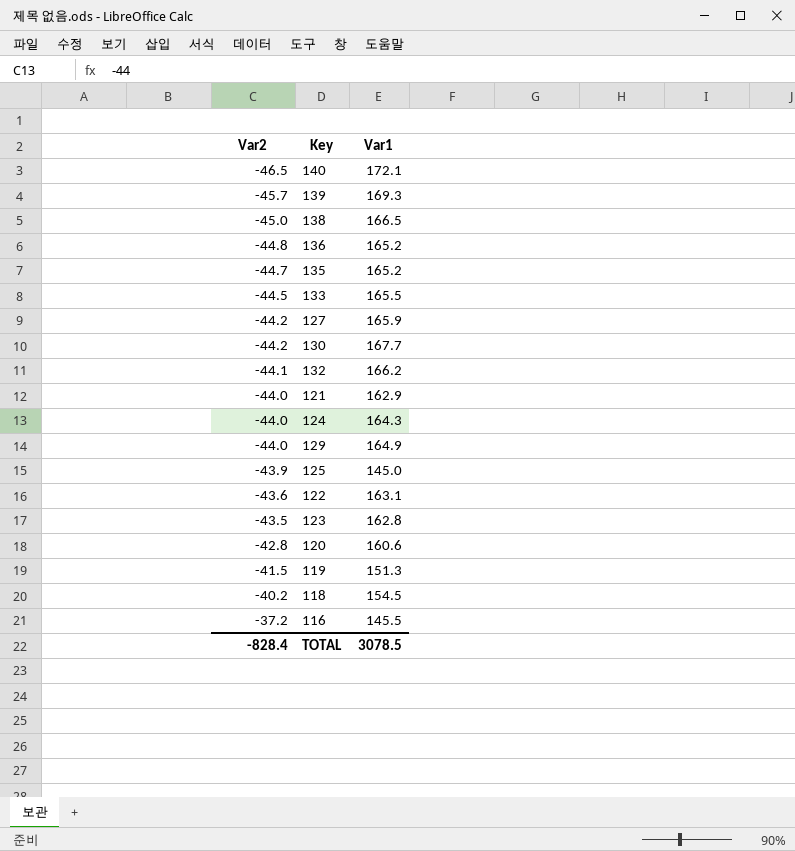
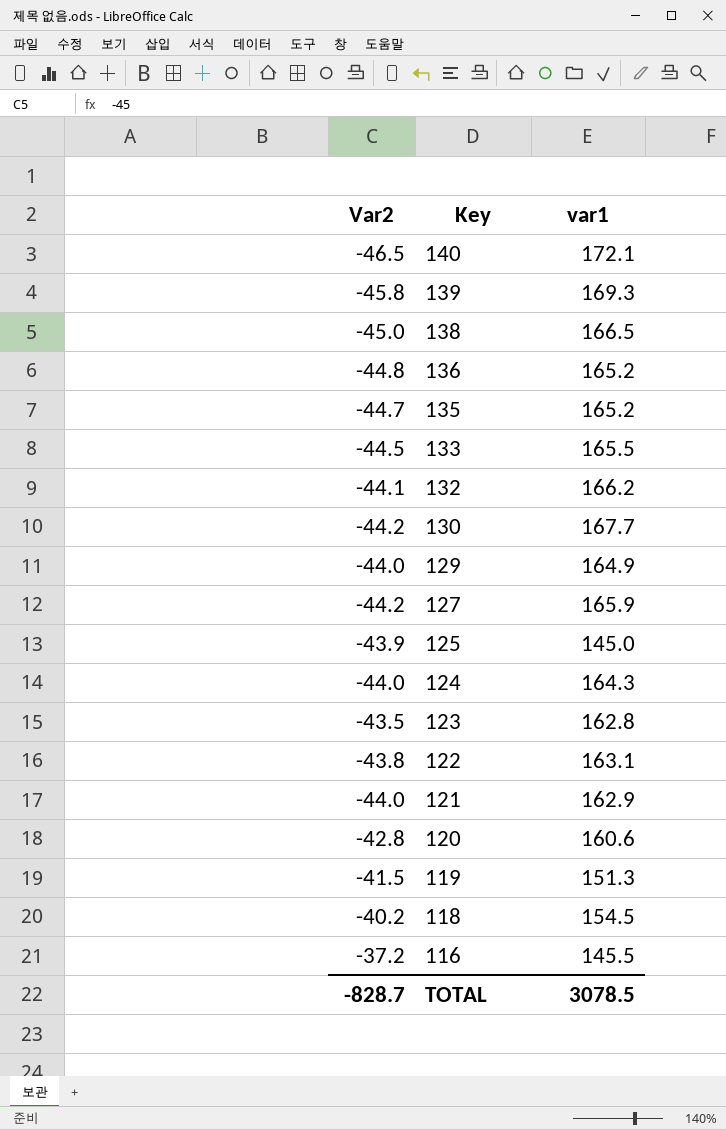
row order: Var2 ascending -> Key descending
column name: Var1 -> var1
139 | Var2: -45.7 -> -45.8
122 | Var2: -43.6 -> -43.8
TOTAL | Var2: -828.4 -> -828.7

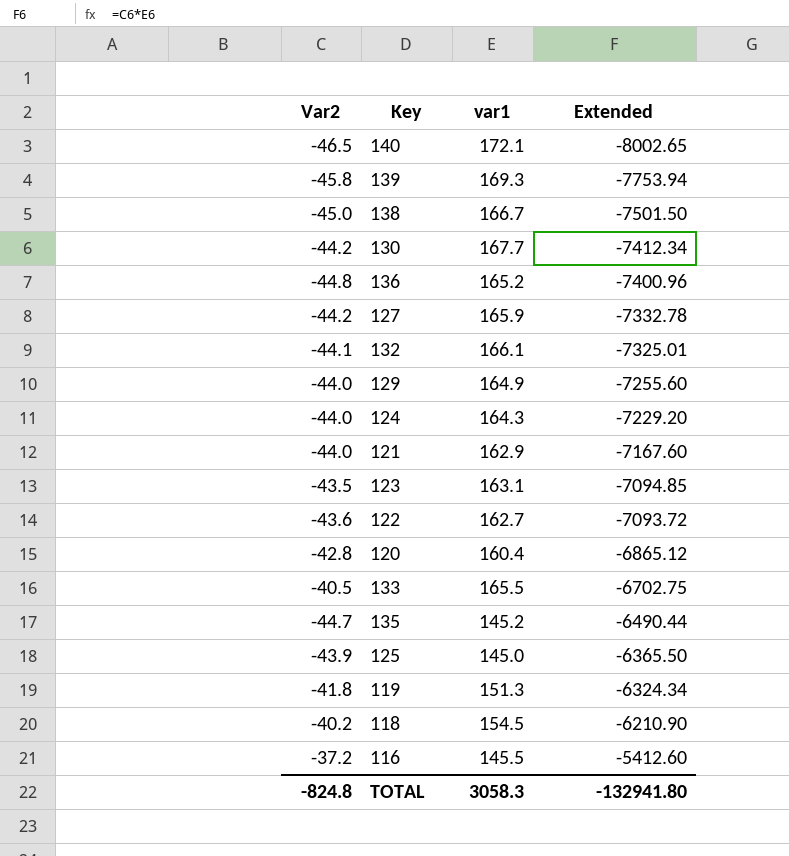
row order: Key descending -> Extended ascending
column Extended | formula: none -> [Var2] * [var1]
138 | var1: 166.5 -> 166.7
132 | var1: 166.2 -> 166.1
123 | var1: 162.8 -> 163.1
122 | Var2: -43.8 -> -43.6
122 | var1: 163.1 -> 162.7
120 | var1: 160.6 -> 160.4
133 | Var2: -44.5 -> -40.5
135 | var1: 165.2 -> 145.2
119 | Var2: -41.5 -> -41.8
TOTAL | Var2: -828.7 -> -824.8
TOTAL | var1: 3078.5 -> 3058.3

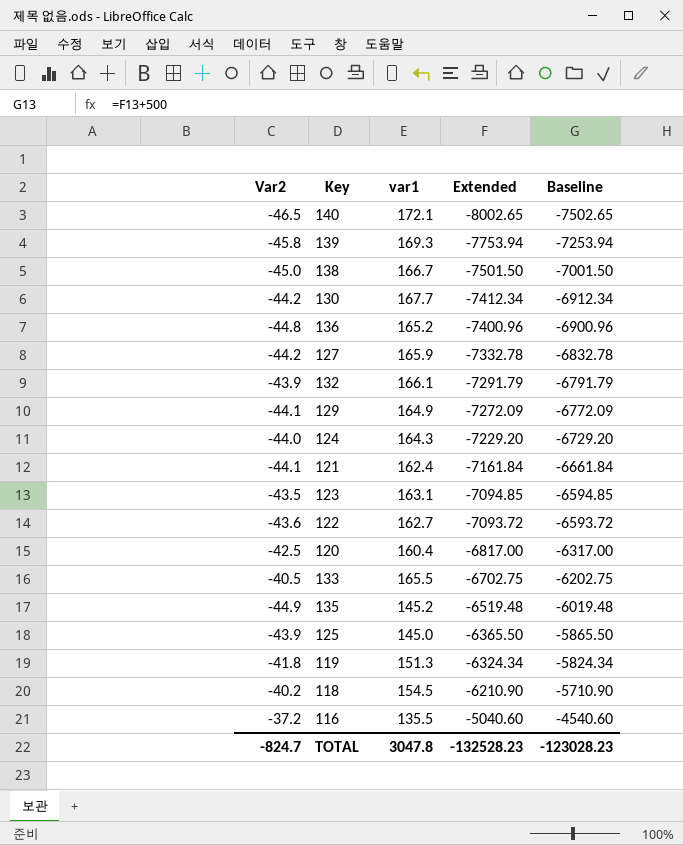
column Baseline | formula: none -> [Extended] + 500
132 | Var2: -44.1 -> -43.9
132 | Extended: -7325.01 -> -7291.79
129 | Var2: -44.0 -> -44.1
129 | Extended: -7255.60 -> -7272.09
121 | Var2: -44.0 -> -44.1
121 | var1: 162.9 -> 162.4
121 | Extended: -7167.60 -> -7161.84
120 | Var2: -42.8 -> -42.5
120 | Extended: -6865.12 -> -6817.00
135 | Var2: -44.7 -> -44.9
135 | Extended: -6490.44 -> -6519.48
116 | var1: 145.5 -> 135.5
116 | Extended: -5412.60 -> -5040.60
TOTAL | Var2: -824.8 -> -824.7
TOTAL | var1: 3058.3 -> 3047.8
TOTAL | Extended: -132941.80 -> -132528.23

